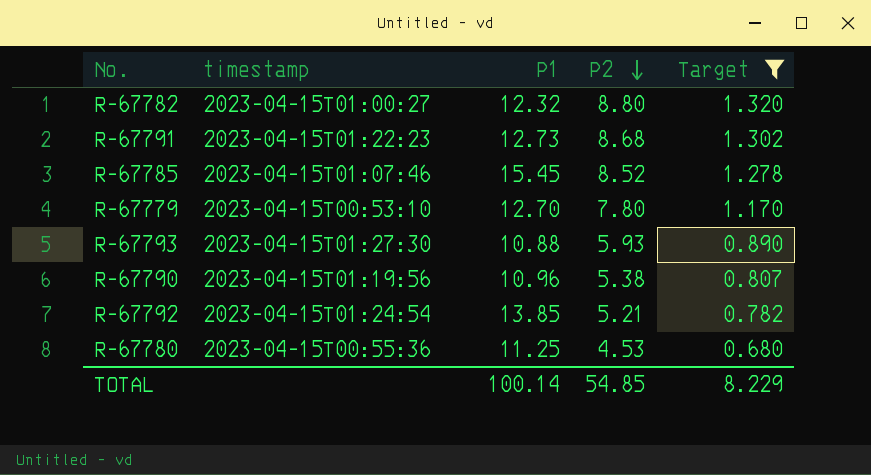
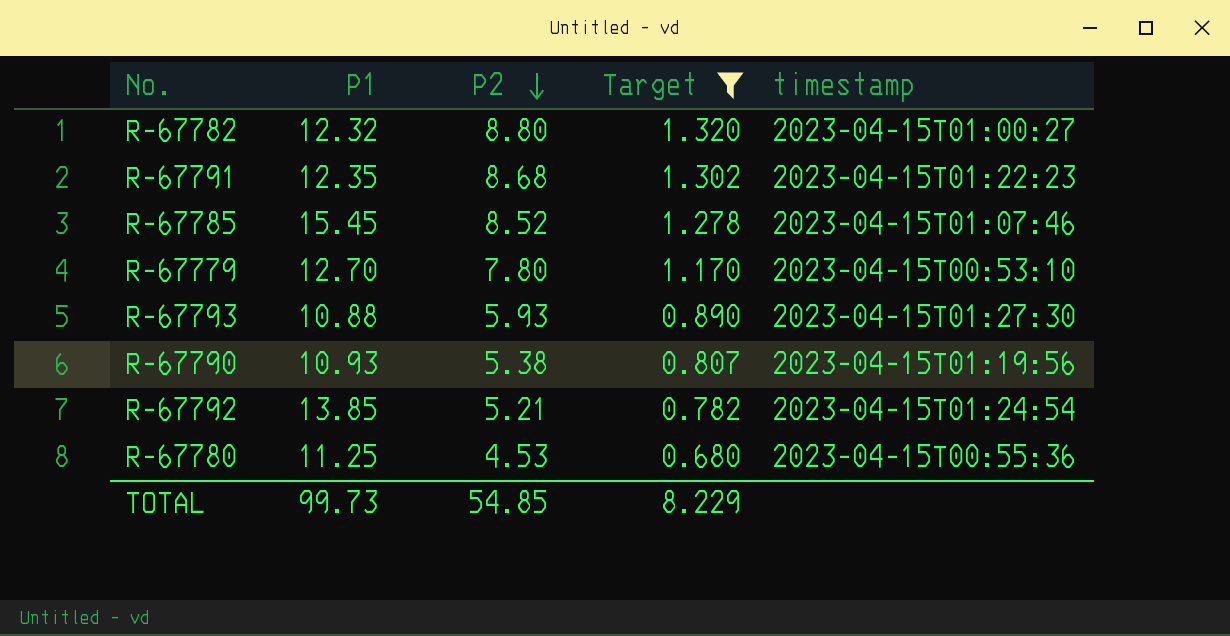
column timestamp | position: 2 -> 5
R-67791 | P1: 12.73 -> 12.35
R-67790 | P1: 10.96 -> 10.93
TOTAL | P1: 100.14 -> 99.73

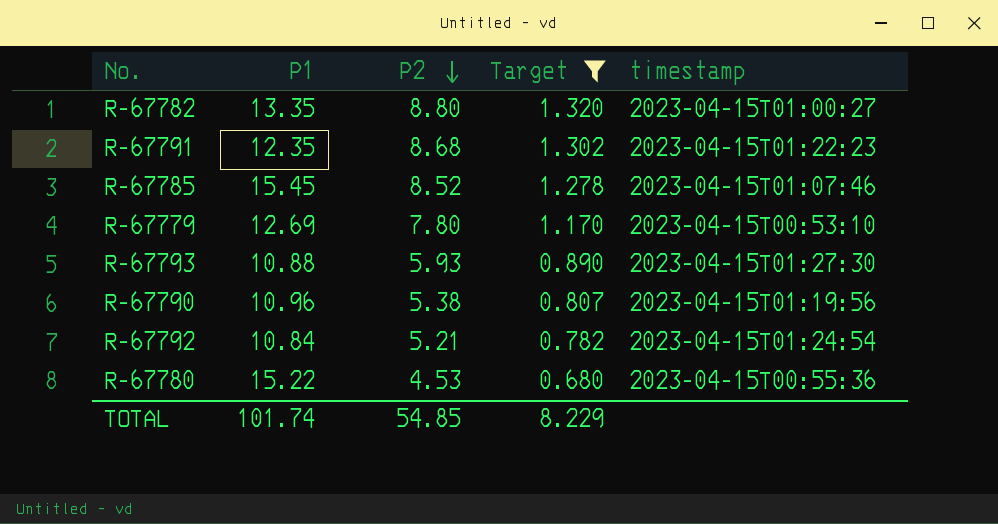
R-67782 | P1: 12.32 -> 13.35
R-67779 | P1: 12.70 -> 12.69
R-67790 | P1: 10.93 -> 10.96
R-67792 | P1: 13.85 -> 10.84
R-67780 | P1: 11.25 -> 15.22
TOTAL | P1: 99.73 -> 101.74

